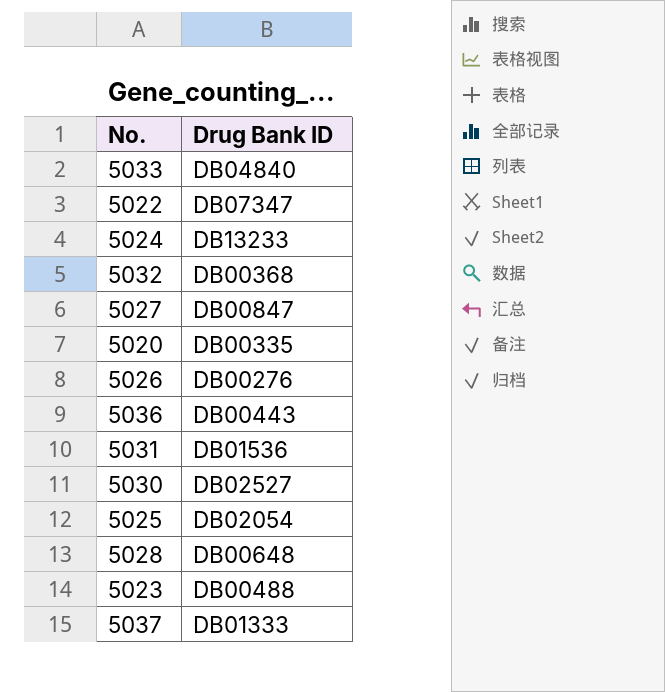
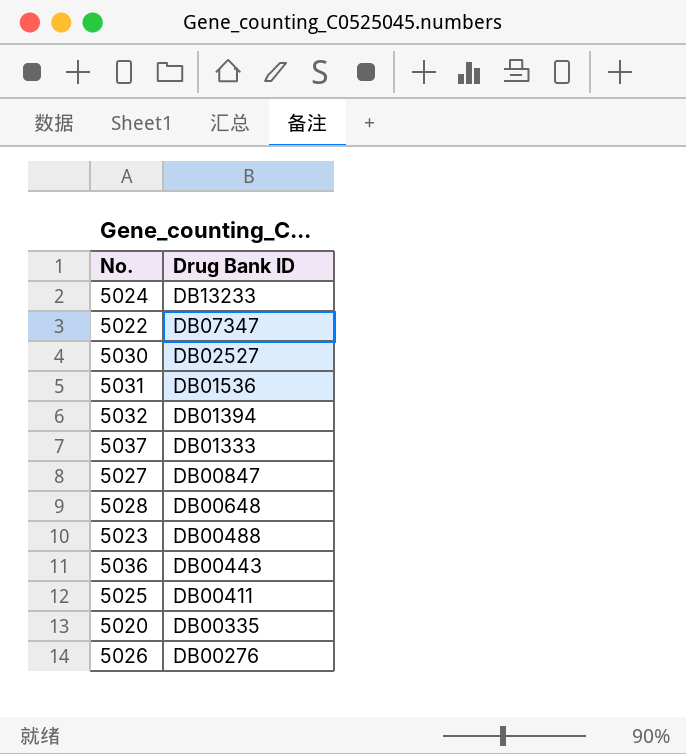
row order: none -> Drug Bank ID descending
row 5033: DB04840 -> none
5032 | Drug Bank ID: DB00368 -> DB01394
5025 | Drug Bank ID: DB02054 -> DB00411

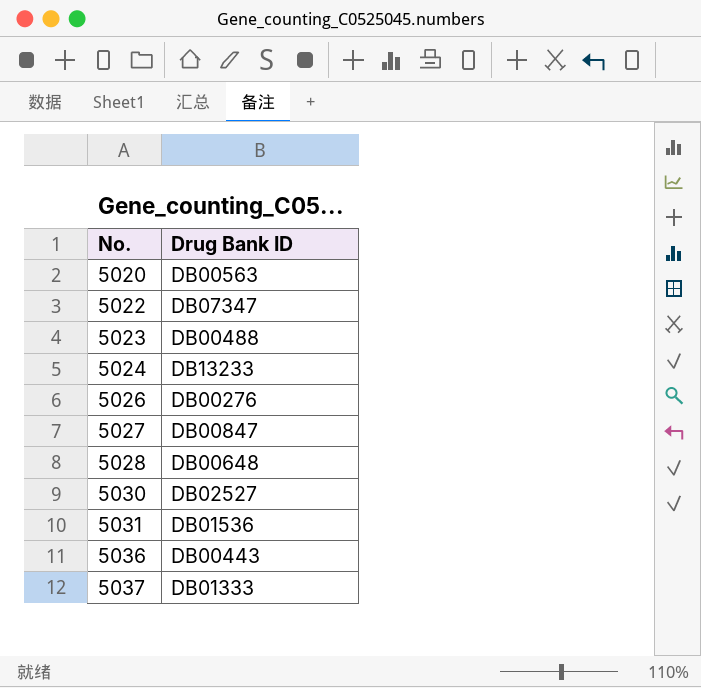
row order: Drug Bank ID descending -> No. ascending
row 5032: DB01394 -> none
row 5025: DB00411 -> none
5020 | Drug Bank ID: DB00335 -> DB00563

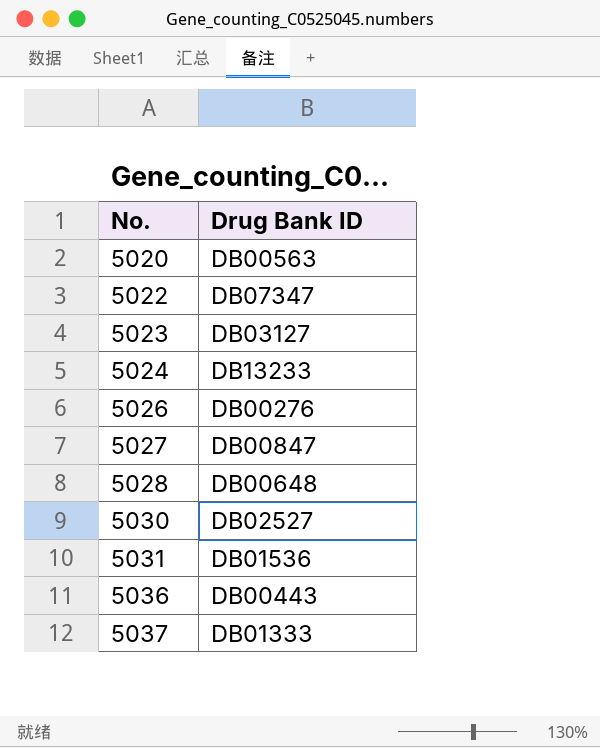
5023 | Drug Bank ID: DB00488 -> DB03127

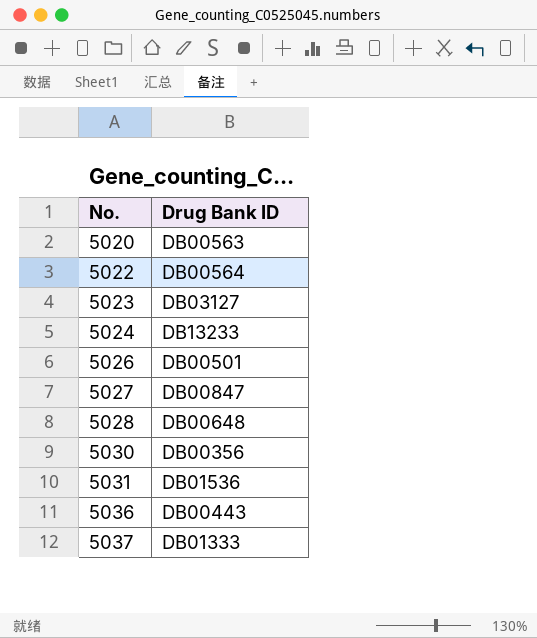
5022 | Drug Bank ID: DB07347 -> DB00564
5026 | Drug Bank ID: DB00276 -> DB00501
5030 | Drug Bank ID: DB02527 -> DB00356

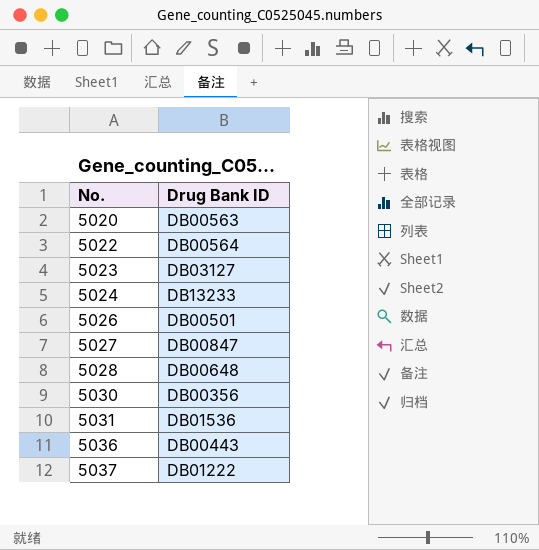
5037 | Drug Bank ID: DB01333 -> DB01222

